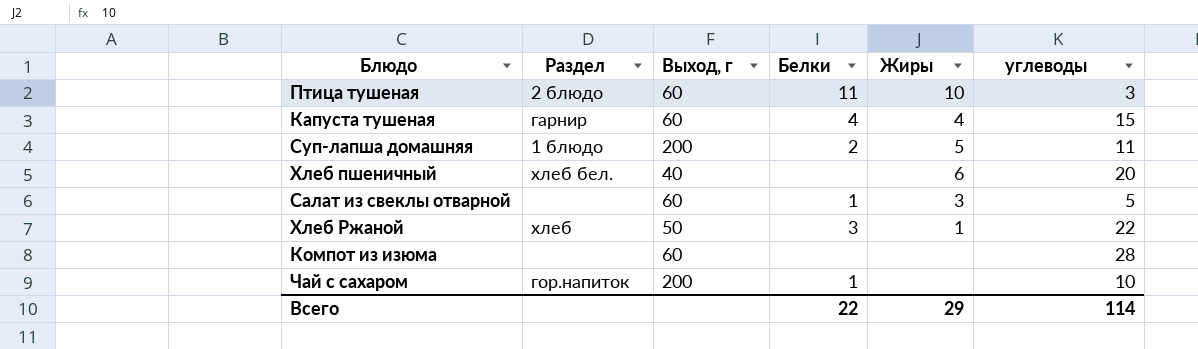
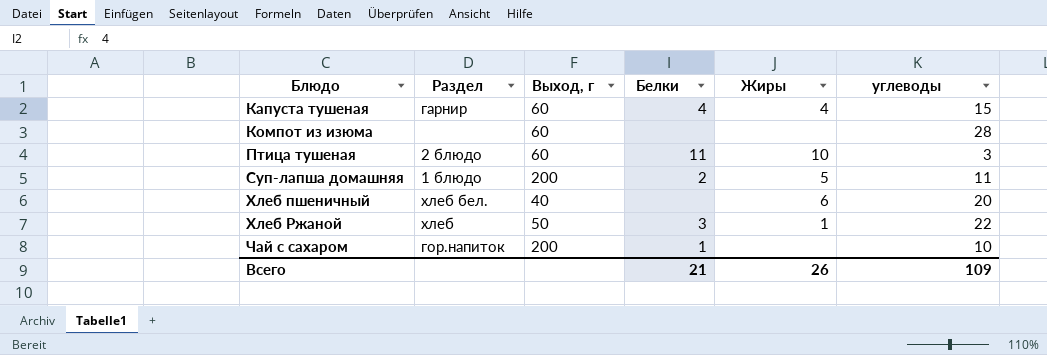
row order: none -> Блюдо ascending
row Салат из свеклы отварной: none | 60 | 1 | 3 | 5 -> none
Всего | Белки: 22 -> 21
Всего | Жиры: 29 -> 26
Всего | углеводы: 114 -> 109

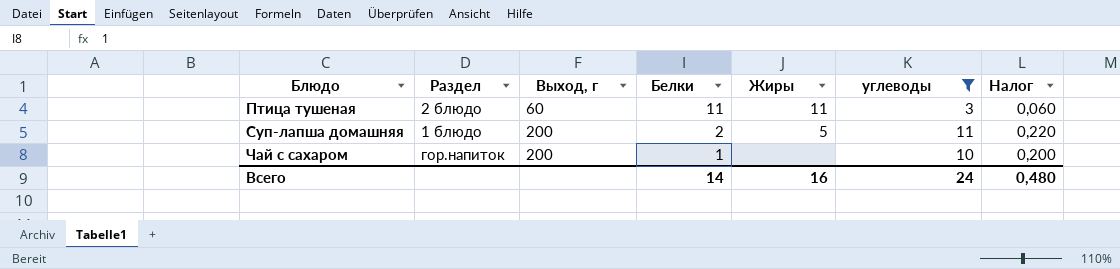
filter: none -> углеводы <= 11
column Налог | formula: none -> [углеводы] * 0,02
Птица тушеная | Жиры: 10 -> 11
Всего | Белки: 21 -> 14
Всего | Жиры: 26 -> 16
Всего | углеводы: 109 -> 24

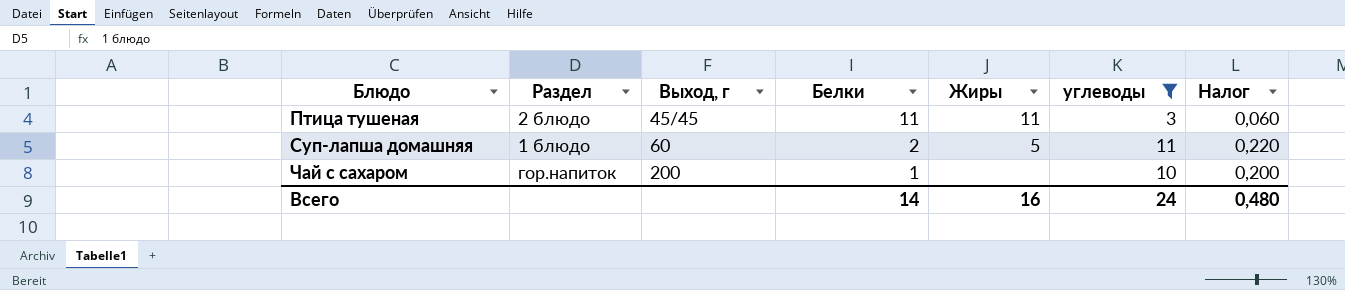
Птица тушеная | Выход, г: 60 -> 45/45
Суп-лапша домашняя | Выход, г: 200 -> 60

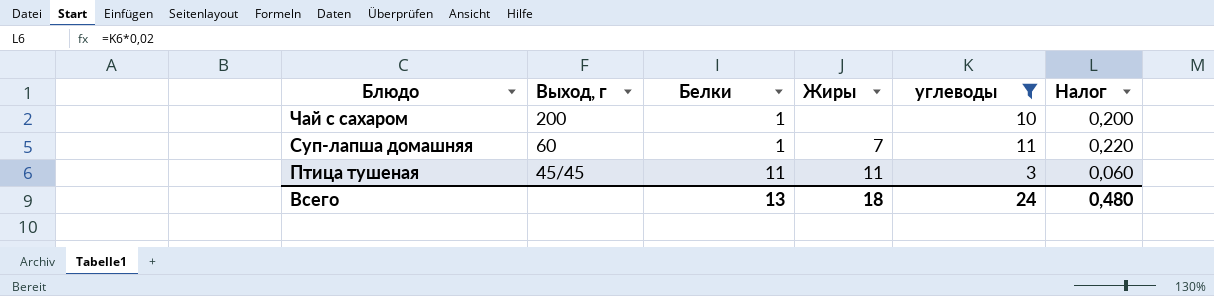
row order: Блюдо ascending -> Блюдо descending
column Раздел | position: 2 -> none
Суп-лапша домашняя | Белки: 2 -> 1
Суп-лапша домашняя | Жиры: 5 -> 7
Всего | Белки: 14 -> 13
Всего | Жиры: 16 -> 18

